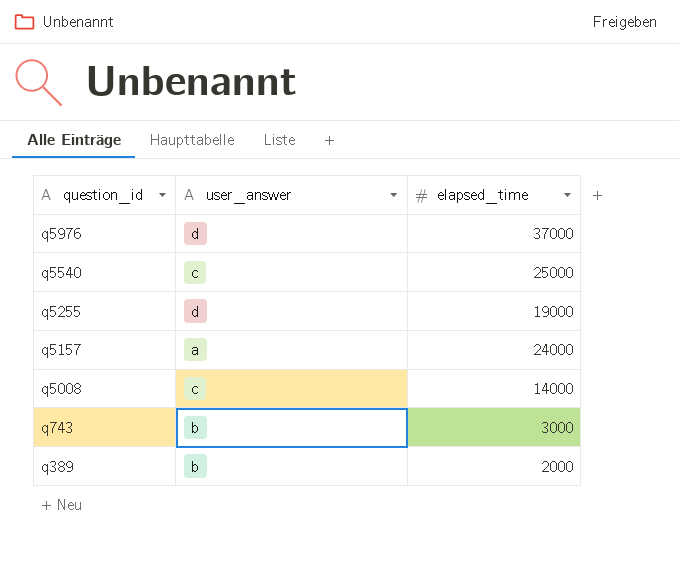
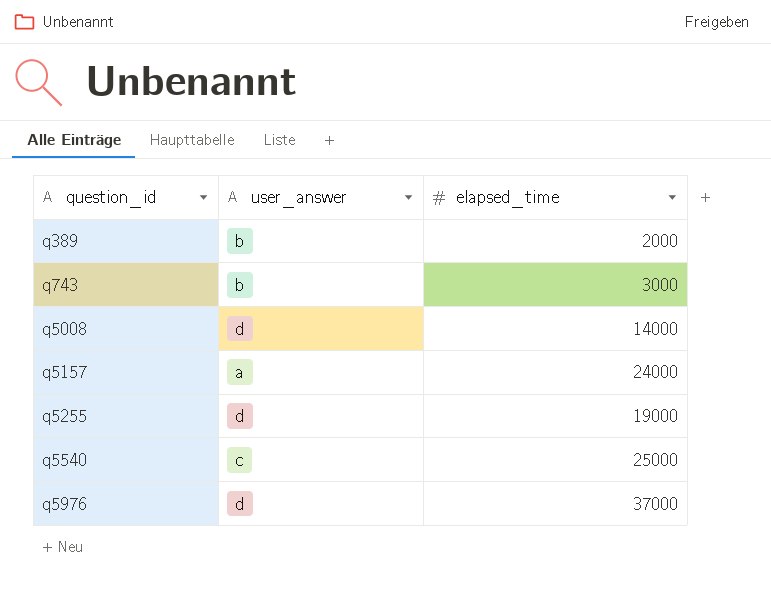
row order: question_id descending -> question_id ascending
q5008 | user_answer: c -> d

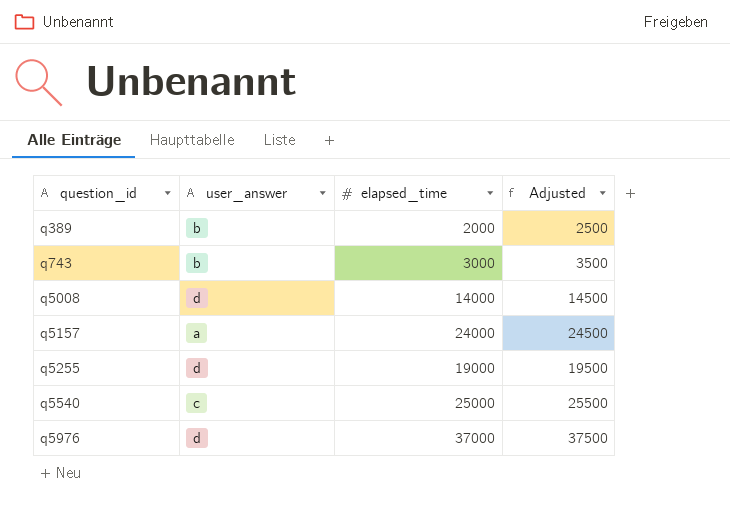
column Adjusted | formula: none -> [elapsed_time] + 500

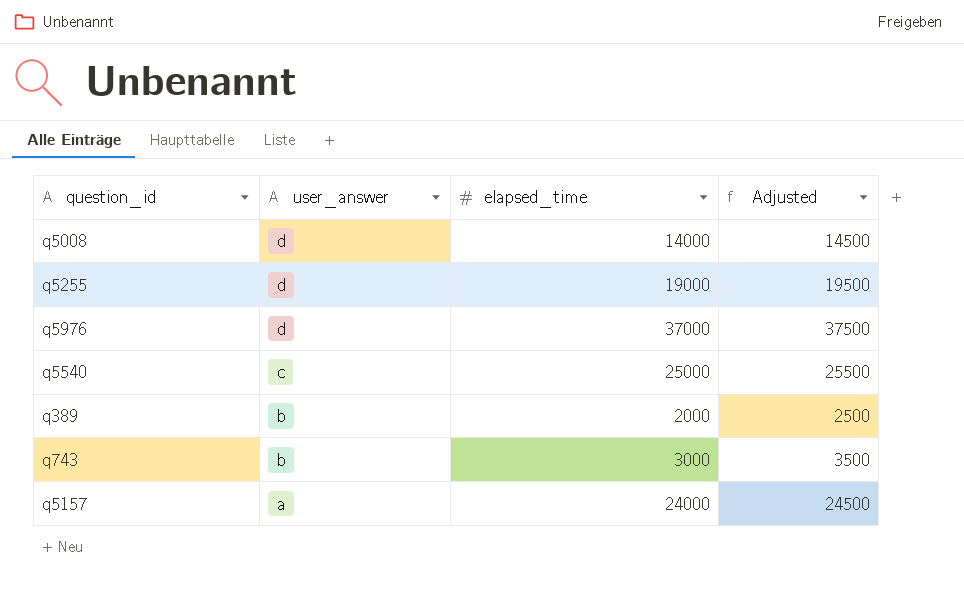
row order: question_id ascending -> user_answer descending

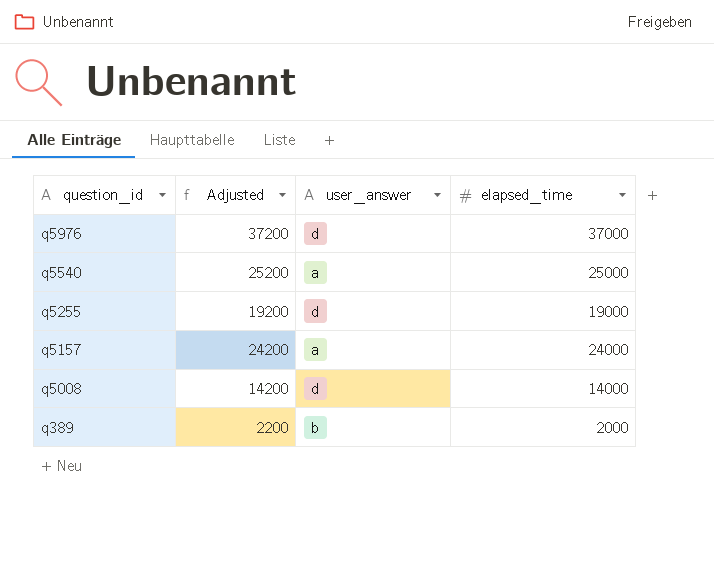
row order: user_answer descending -> question_id descending
column Adjusted | formula: [elapsed_time] + 500 -> [elapsed_time] + 200
column Adjusted | position: 4 -> 2
row q743: b | 3000 | 3500 -> none
q5540 | user_answer: c -> a

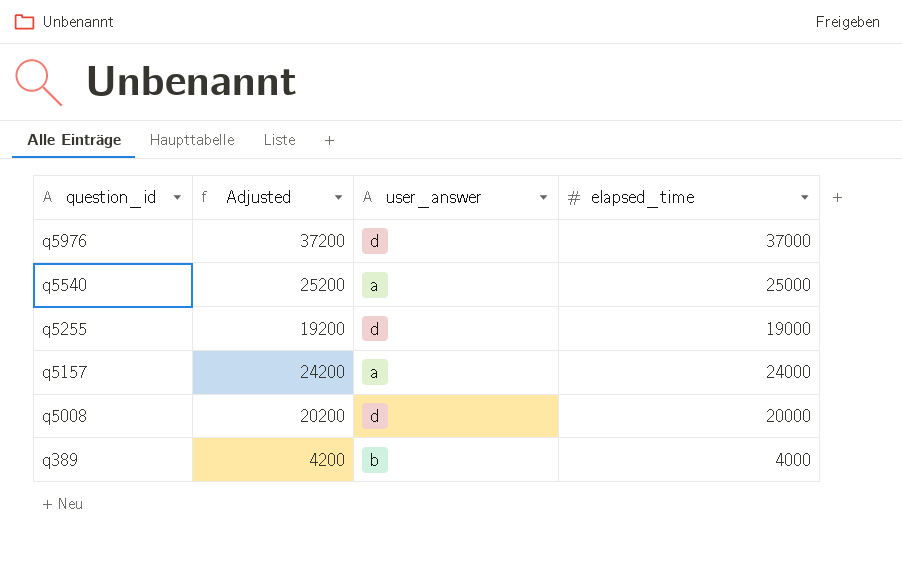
q5008 | Adjusted: 14200 -> 20200
q5008 | elapsed_time: 14000 -> 20000
q389 | Adjusted: 2200 -> 4200
q389 | elapsed_time: 2000 -> 4000

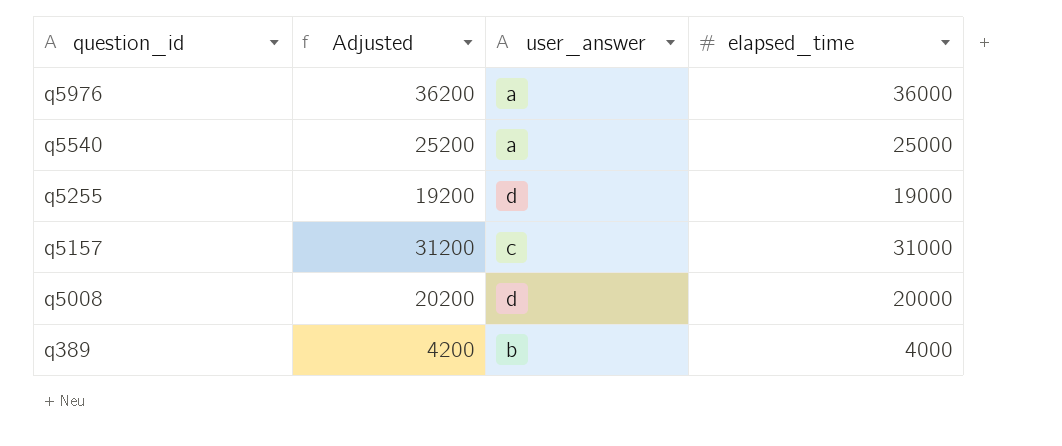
q5976 | Adjusted: 37200 -> 36200
q5976 | user_answer: d -> a
q5976 | elapsed_time: 37000 -> 36000
q5157 | Adjusted: 24200 -> 31200
q5157 | user_answer: a -> c
q5157 | elapsed_time: 24000 -> 31000

